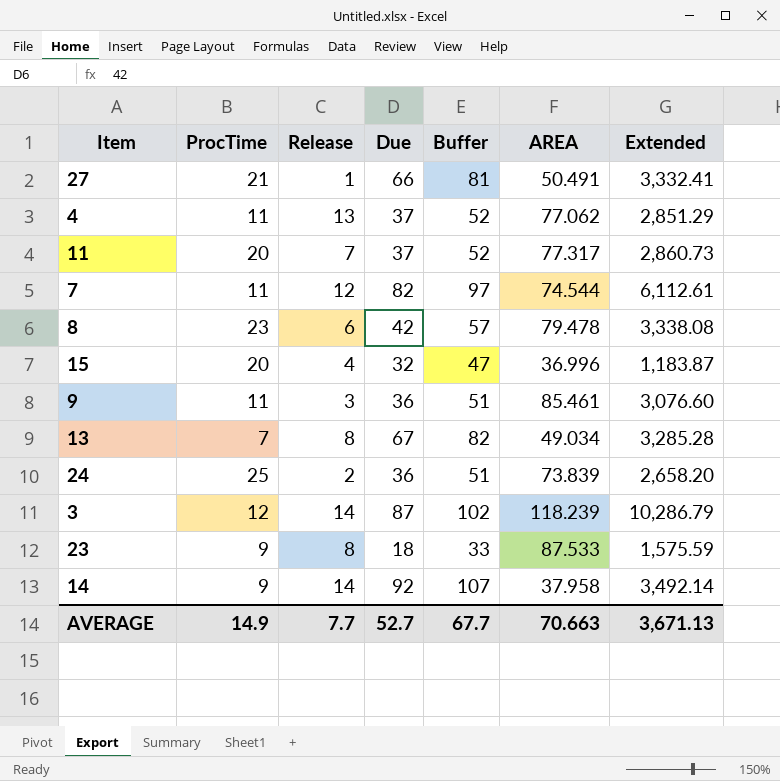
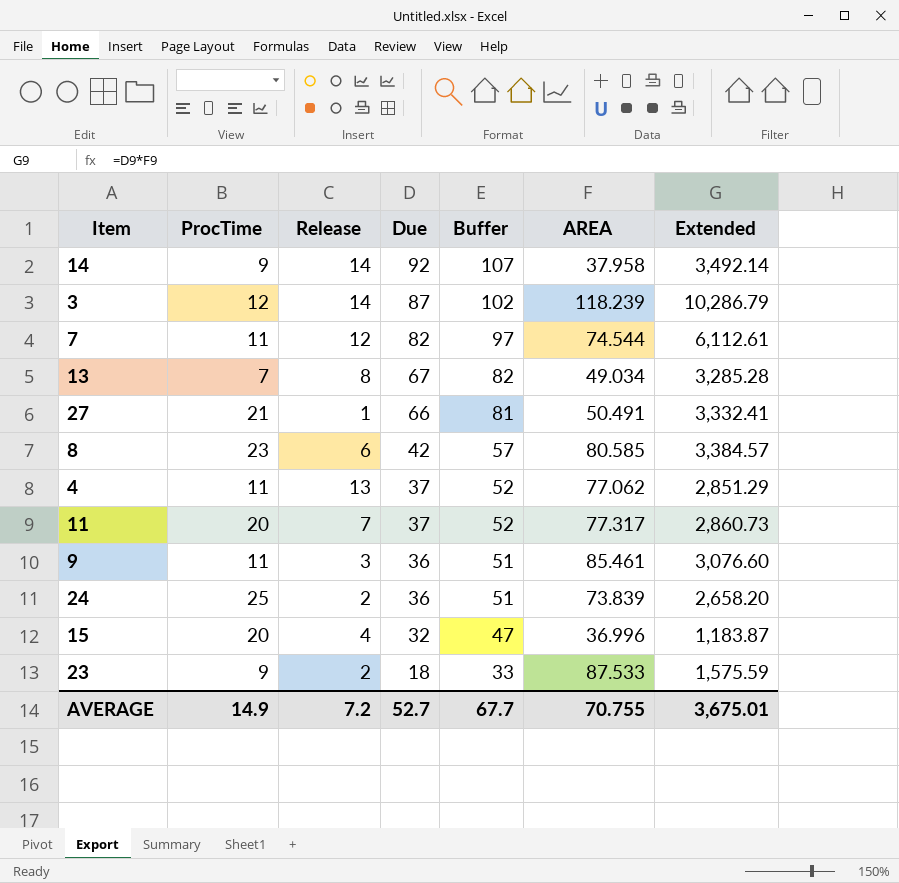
row order: none -> Due descending
8 | AREA: 79.478 -> 80.585
8 | Extended: 3,338.08 -> 3,384.57
23 | Release: 8 -> 2
AVERAGE | Release: 7.7 -> 7.2
AVERAGE | AREA: 70.663 -> 70.755
AVERAGE | Extended: 3,671.13 -> 3,675.01

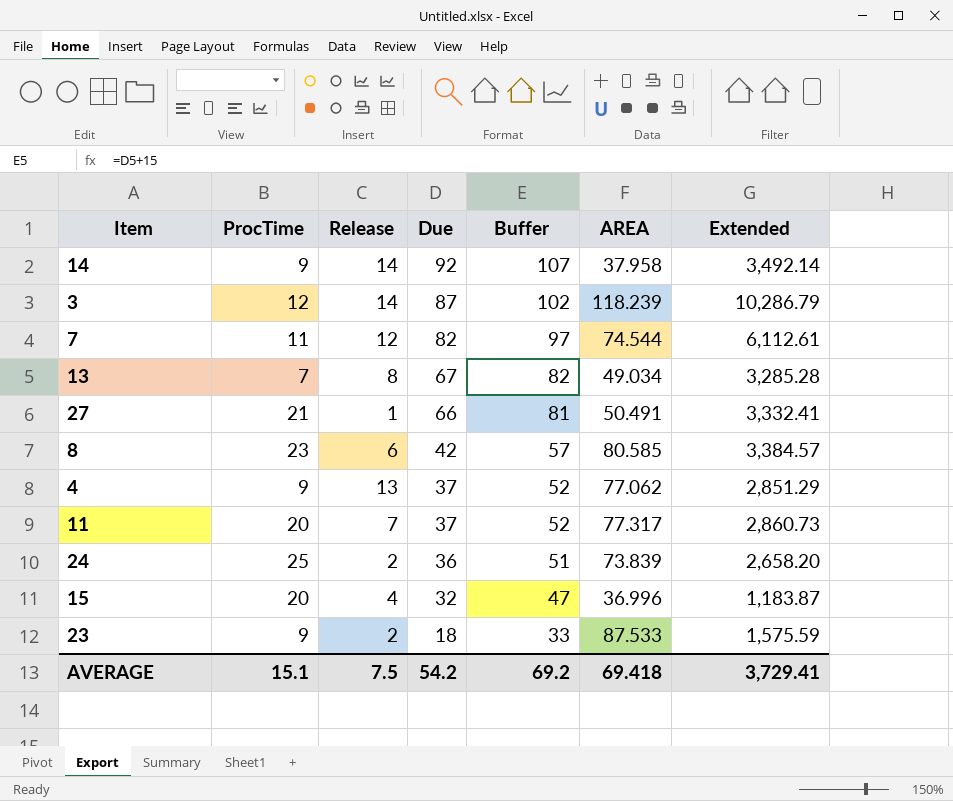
row 9: 11 | 3 | 36 | 51 | 85.461 | 3,076.60 -> none
4 | ProcTime: 11 -> 9
AVERAGE | ProcTime: 14.9 -> 15.1
AVERAGE | Release: 7.2 -> 7.5
AVERAGE | Due: 52.7 -> 54.2
AVERAGE | Buffer: 67.7 -> 69.2
AVERAGE | AREA: 70.755 -> 69.418
AVERAGE | Extended: 3,675.01 -> 3,729.41

